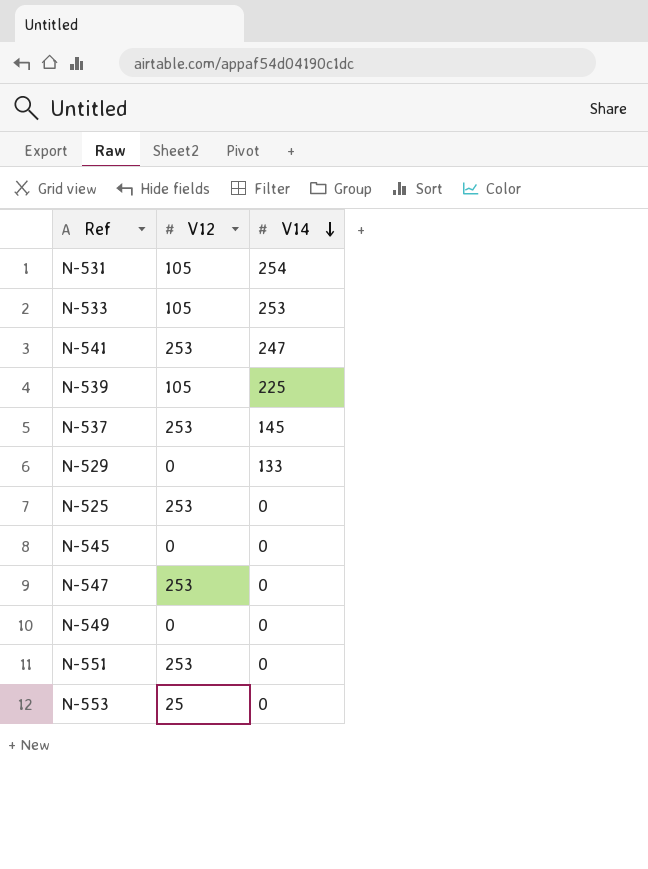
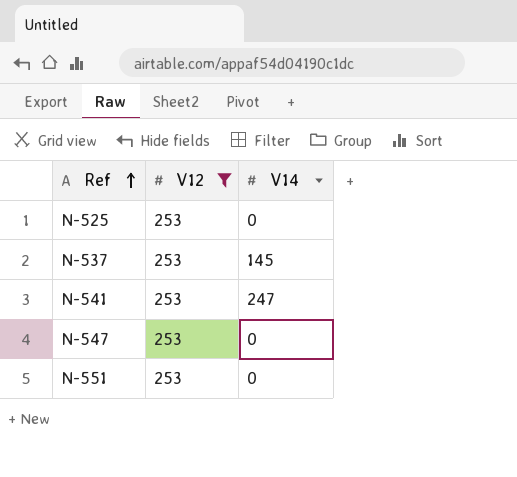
filter: none -> V12 = 253
row order: V14 descending -> Ref ascending

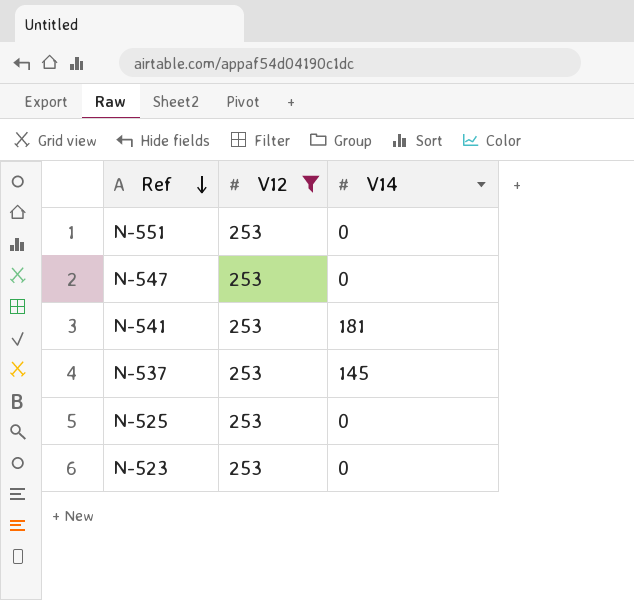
row order: Ref ascending -> Ref descending
N-541 | V14: 247 -> 181
row N-523: none -> 253 | 0

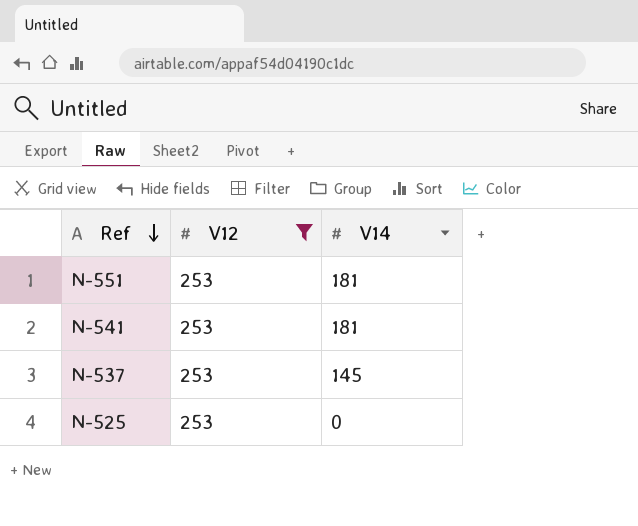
row N-547: 253 | 0 -> none
row N-523: 253 | 0 -> none
N-551 | V14: 0 -> 181

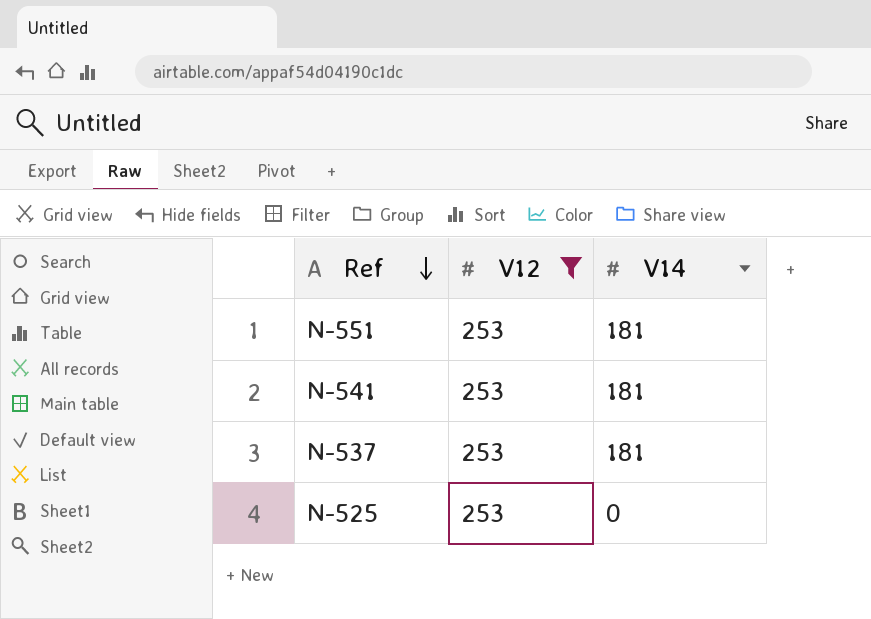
N-537 | V14: 145 -> 181

